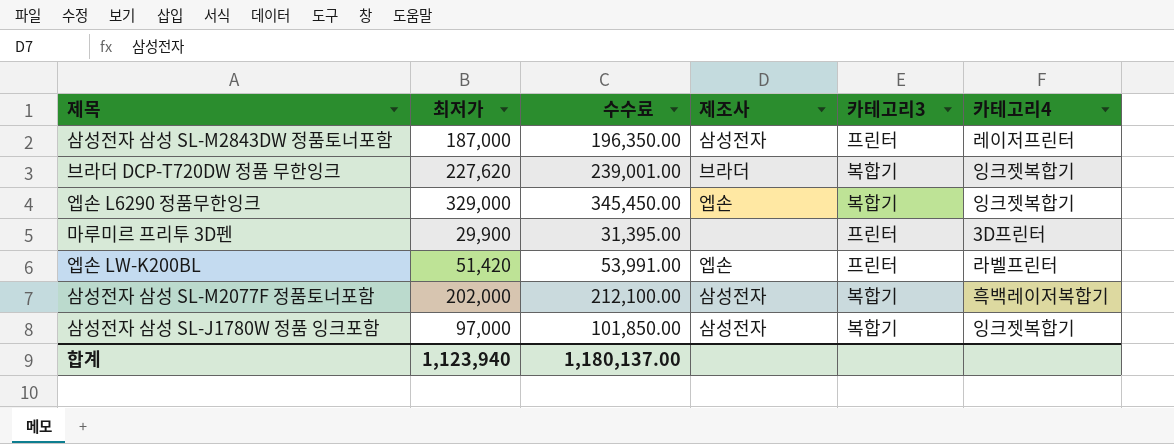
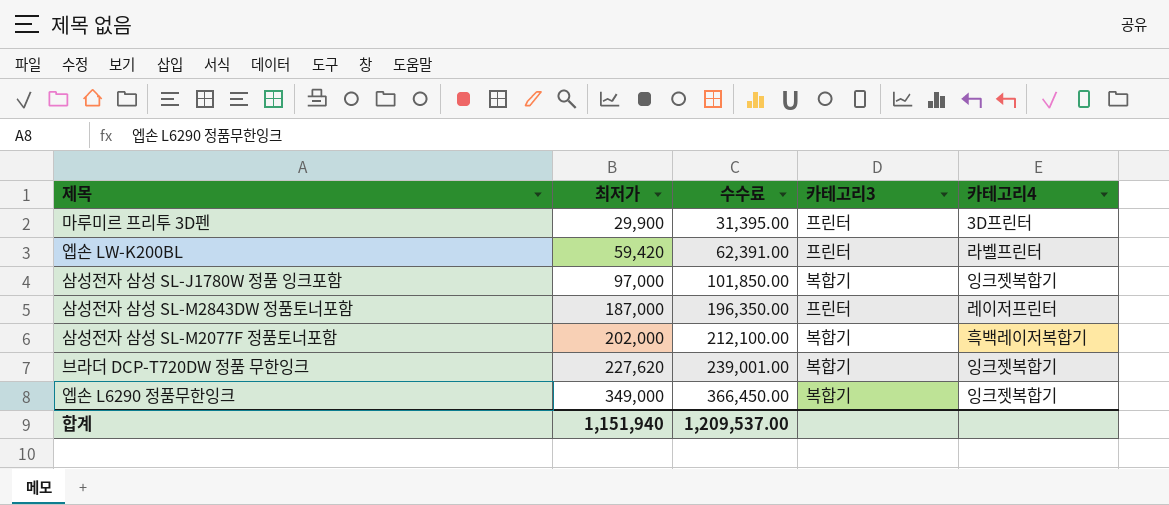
row order: none -> 최저가 ascending
column 제조사 | position: 4 -> none
엡손 LW-K200BL | 최저가: 51,420 -> 59,420
엡손 LW-K200BL | 수수료: 53,991.00 -> 62,391.00
엡손 L6290 정품무한잉크 | 최저가: 329,000 -> 349,000
엡손 L6290 정품무한잉크 | 수수료: 345,450.00 -> 366,450.00
합계 | 최저가: 1,123,940 -> 1,151,940
합계 | 수수료: 1,180,137.00 -> 1,209,537.00

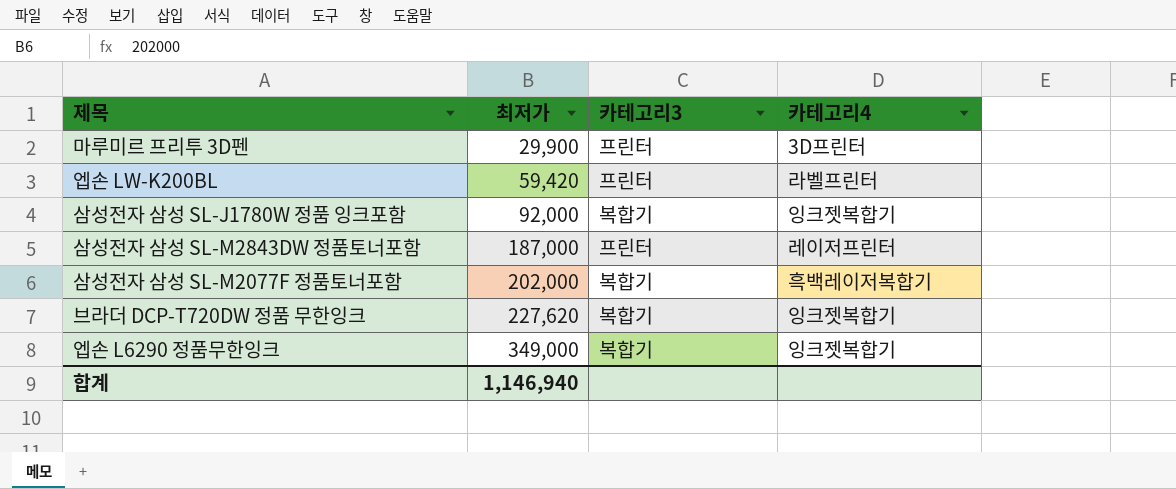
column 수수료 | formula: [최저가] * 1.05 -> none
삼성전자 삼성 SL-J1780W 정품 잉크포함 | 최저가: 97,000 -> 92,000
합계 | 최저가: 1,151,940 -> 1,146,940

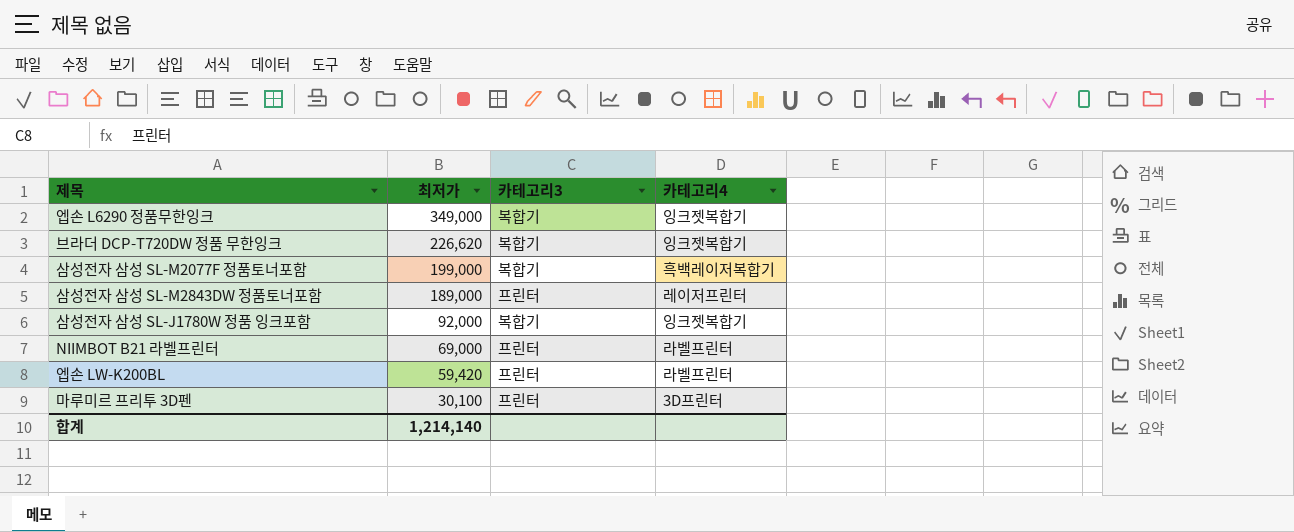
row order: 최저가 ascending -> 최저가 descending
브라더 DCP-T720DW 정품 무한잉크 | 최저가: 227,620 -> 226,620
삼성전자 삼성 SL-M2077F 정품토너포함 | 최저가: 202,000 -> 199,000
삼성전자 삼성 SL-M2843DW 정품토너포함 | 최저가: 187,000 -> 189,000
row NIIMBOT B21 라벨프린터: none -> 69,000 | 프린터 | 라벨프린터
마루미르 프리투 3D펜 | 최저가: 29,900 -> 30,100
합계 | 최저가: 1,146,940 -> 1,214,140

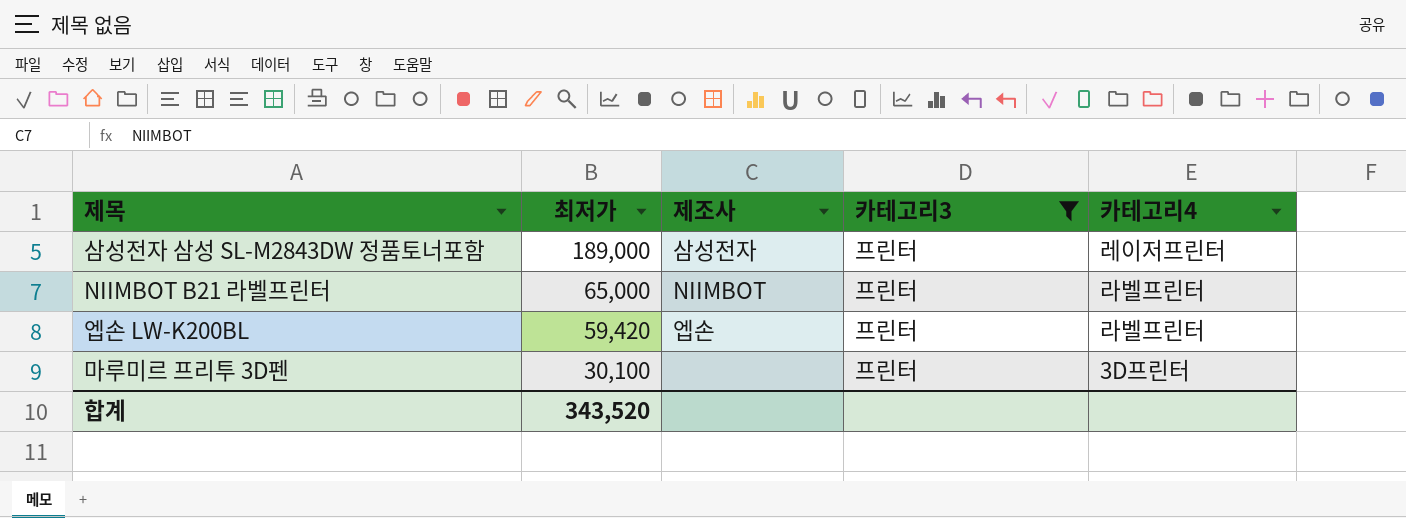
filter: none -> 카테고리3 = 프린터
column 제조사 | position: none -> 3
NIIMBOT B21 라벨프린터 | 최저가: 69,000 -> 65,000
합계 | 최저가: 1,214,140 -> 343,520

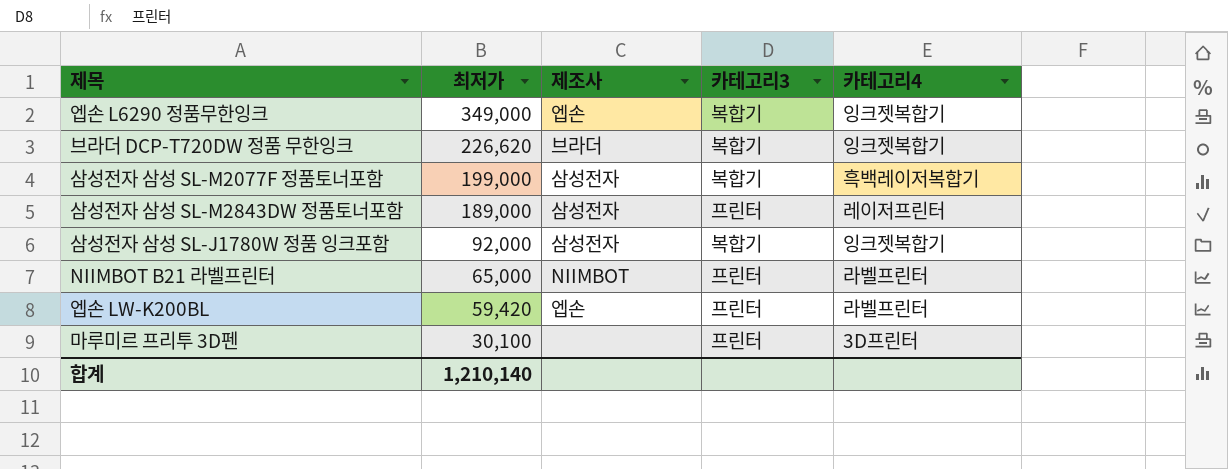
filter: 카테고리3 = 프린터 -> none
합계 | 최저가: 343,520 -> 1,210,140

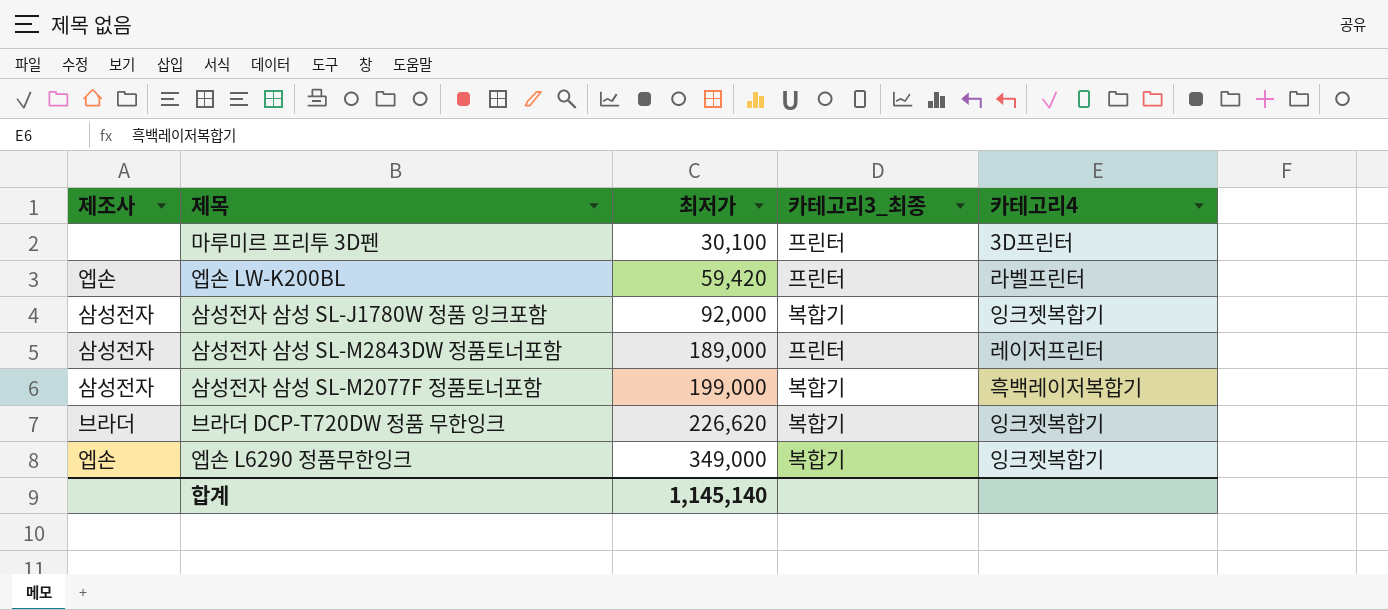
row order: 최저가 descending -> 최저가 ascending
column 제조사 | position: 3 -> 1
column name: 카테고리3 -> 카테고리3_최종
row NIIMBOT B21 라벨프린터: 65,000 | NIIMBOT | 프린터 | 라벨프린터 -> none
합계 | 최저가: 1,210,140 -> 1,145,140

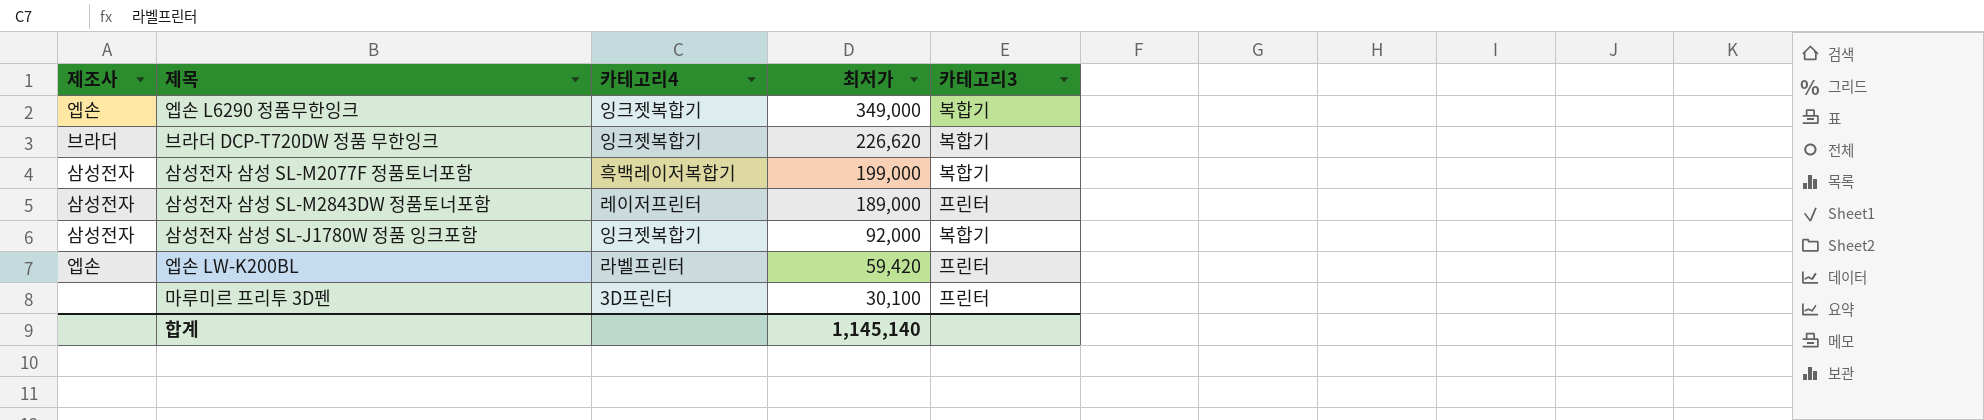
row order: 최저가 ascending -> 최저가 descending
column 카테고리4 | position: 5 -> 3
column name: 카테고리3_최종 -> 카테고리3

